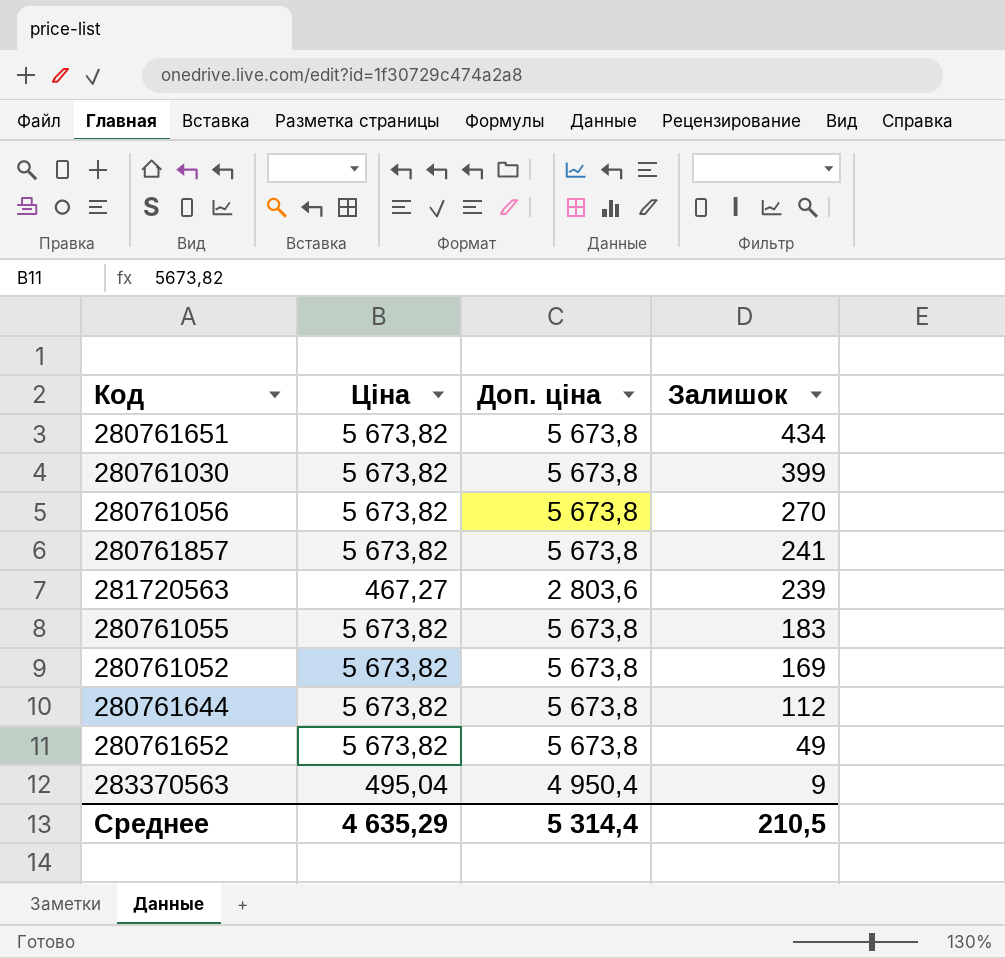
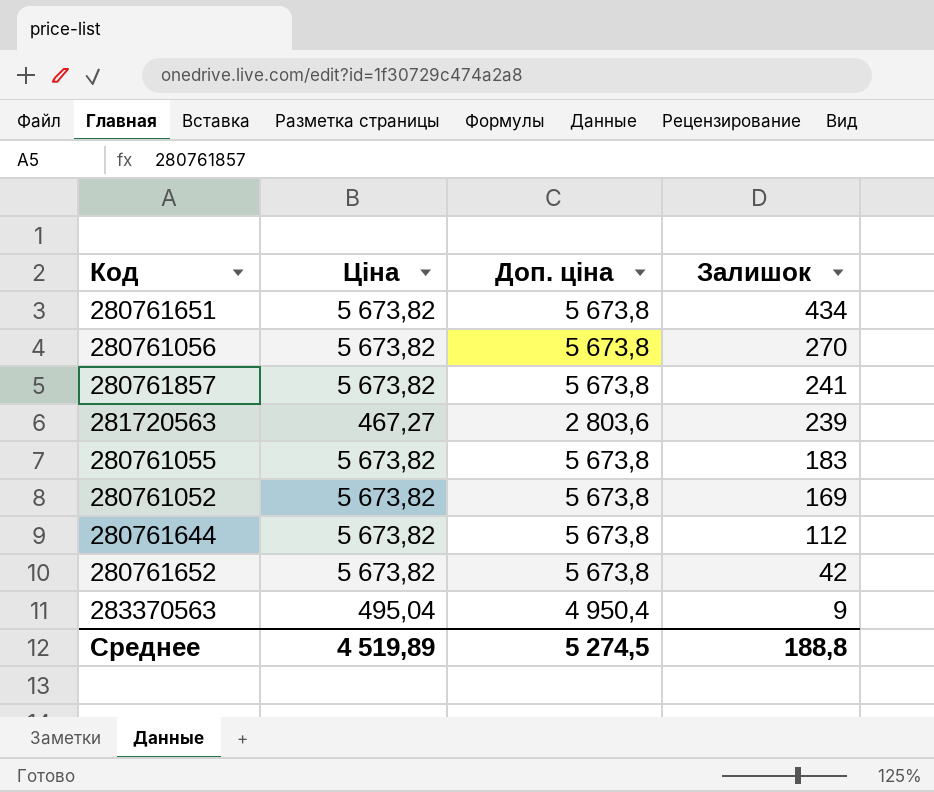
row 280761030: 5 673,82 | 5 673,8 | 399 -> none
280761652 | Залишок: 49 -> 42
Среднее | Ціна: 4 635,29 -> 4 519,89
Среднее | Доп. ціна: 5 314,4 -> 5 274,5
Среднее | Залишок: 210,5 -> 188,8

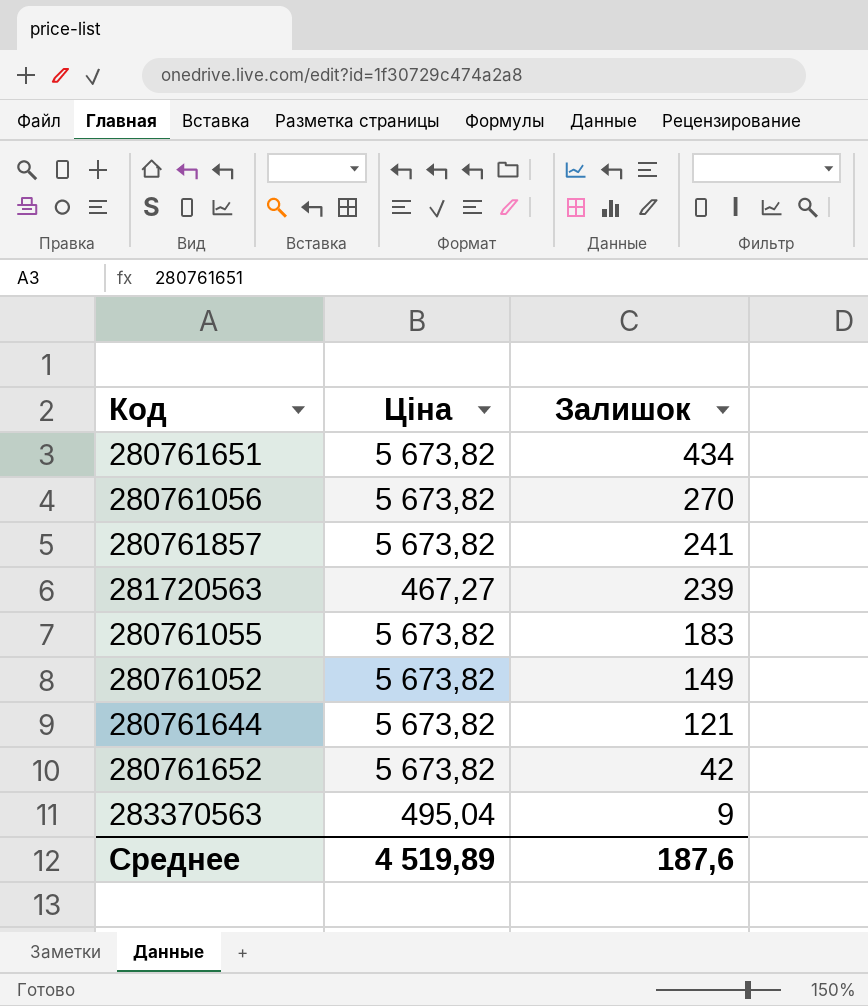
column Доп. ціна | position: 3 -> none
280761052 | Залишок: 169 -> 149
280761644 | Залишок: 112 -> 121
Среднее | Залишок: 188,8 -> 187,6

